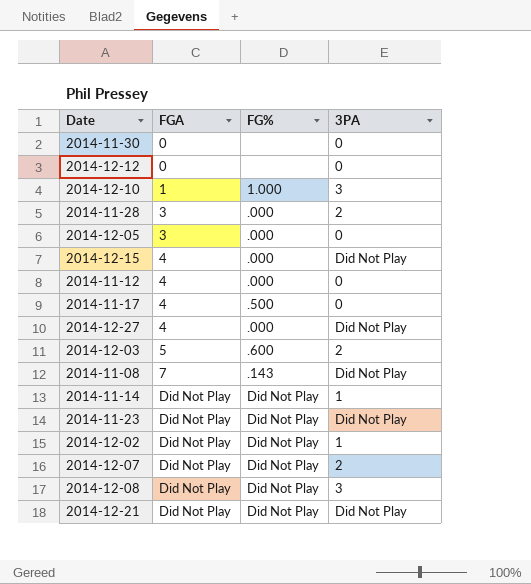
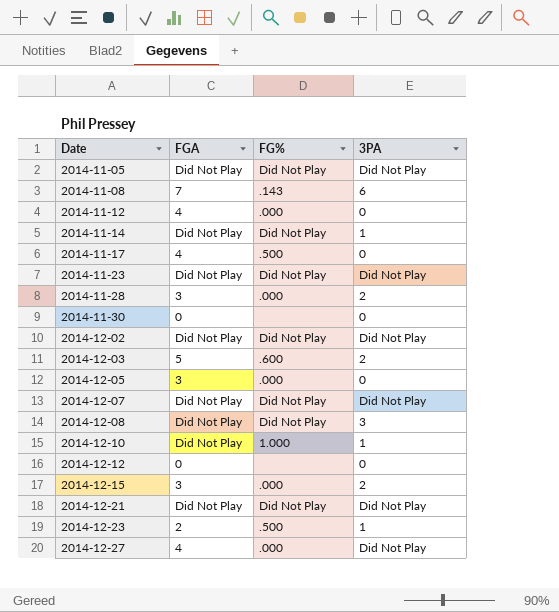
row order: FGA ascending -> Date ascending
row 2014-11-05: none -> Did Not Play | Did Not Play | Did Not Play
2014-11-08 | 3PA: Did Not Play -> 6
2014-12-02 | 3PA: 1 -> Did Not Play
2014-12-07 | 3PA: 2 -> Did Not Play
2014-12-10 | FGA: 1 -> Did Not Play
2014-12-10 | 3PA: 3 -> 1
2014-12-15 | FGA: 4 -> 3
2014-12-15 | 3PA: Did Not Play -> 2
row 2014-12-23: none -> 2 | .500 | 1

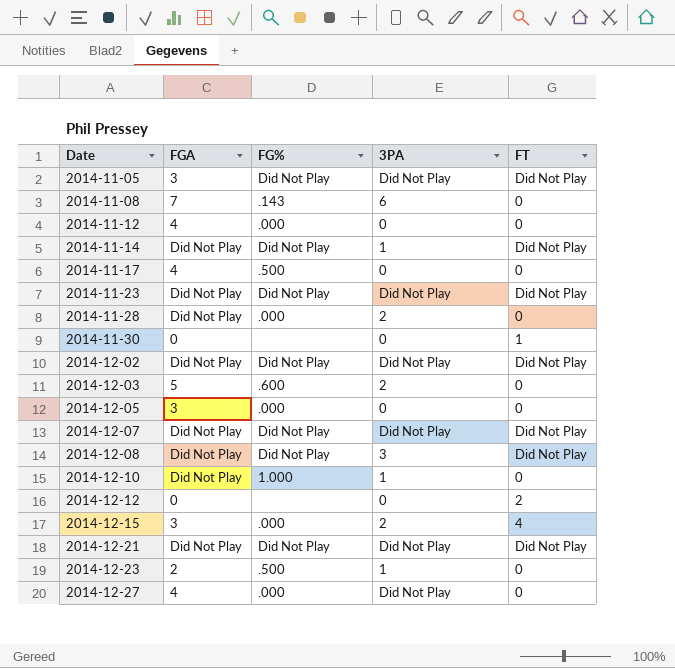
column FT | position: none -> 5
2014-11-05 | FGA: Did Not Play -> 3
2014-11-28 | FGA: 3 -> Did Not Play

